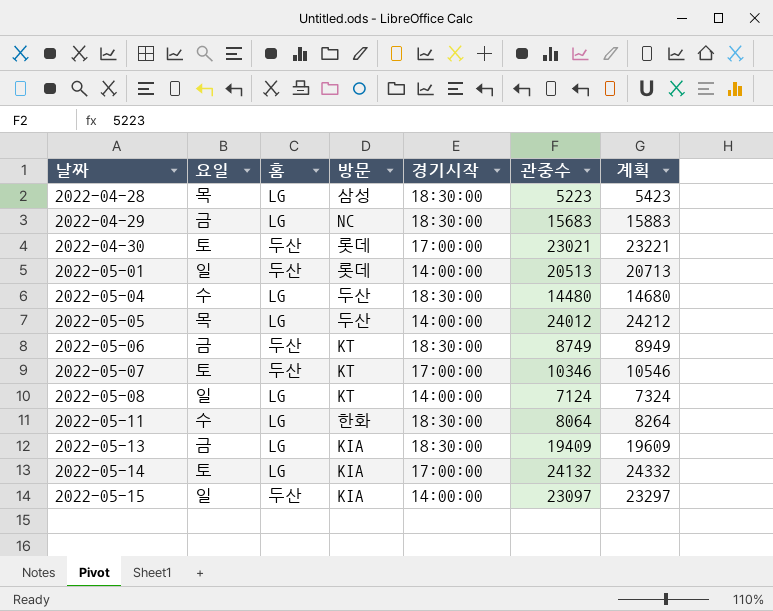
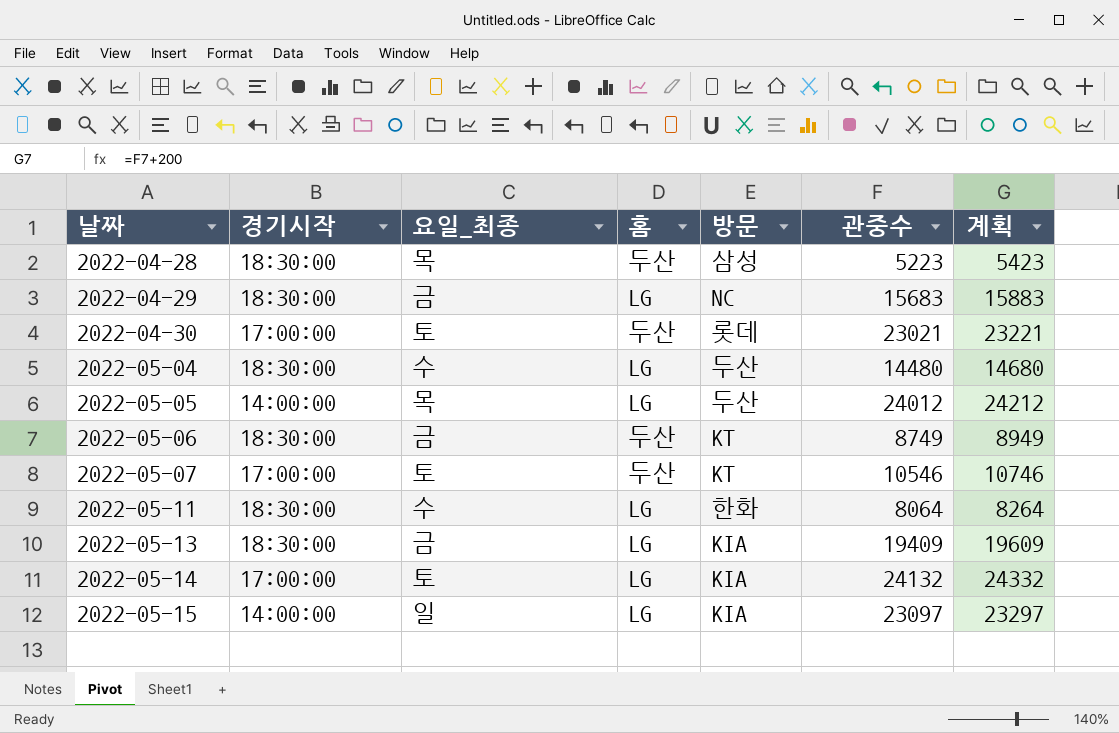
column 경기시작 | position: 5 -> 2
column name: 요일 -> 요일_최종
row 2022-05-01: 일 | 두산 | 롯데 | 14:00:00 | 20513 | 20713 -> none
row 2022-05-08: 일 | LG | KT | 14:00:00 | 7124 | 7324 -> none
2022-04-28 | 홈: LG -> 두산
2022-05-07 | 관중수: 10346 -> 10546
2022-05-07 | 계획: 10546 -> 10746
2022-05-15 | 홈: 두산 -> LG

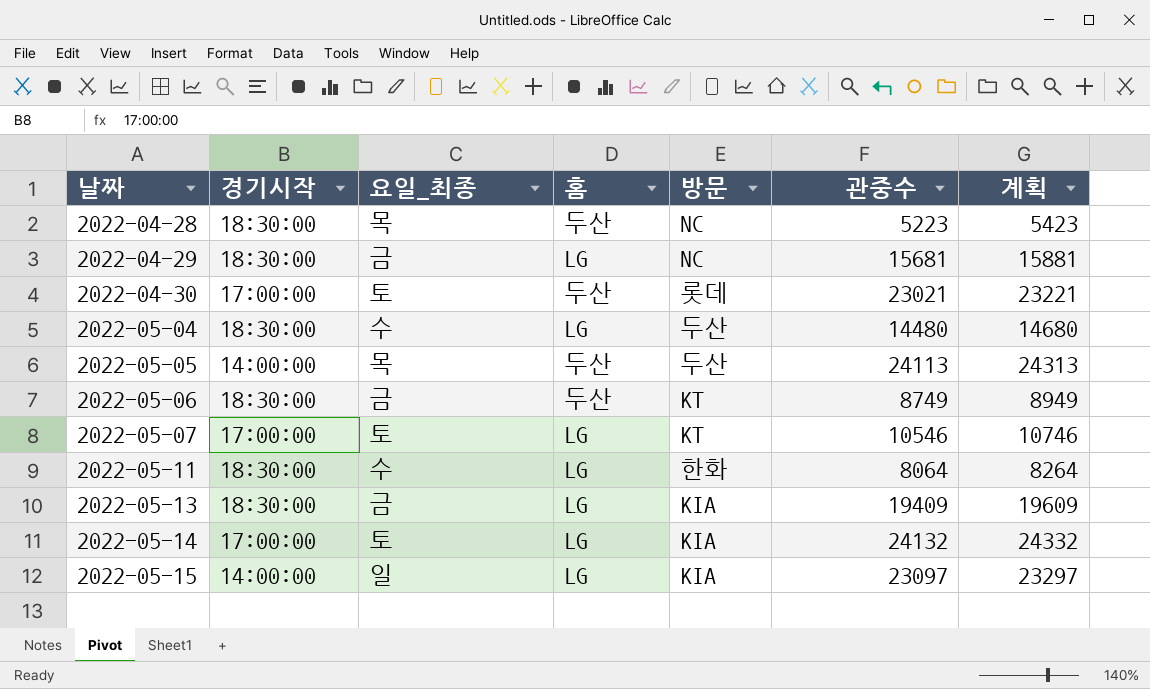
2022-04-28 | 방문: 삼성 -> NC
2022-04-29 | 관중수: 15683 -> 15681
2022-04-29 | 계획: 15883 -> 15881
2022-05-05 | 홈: LG -> 두산
2022-05-05 | 관중수: 24012 -> 24113
2022-05-05 | 계획: 24212 -> 24313
2022-05-07 | 홈: 두산 -> LG

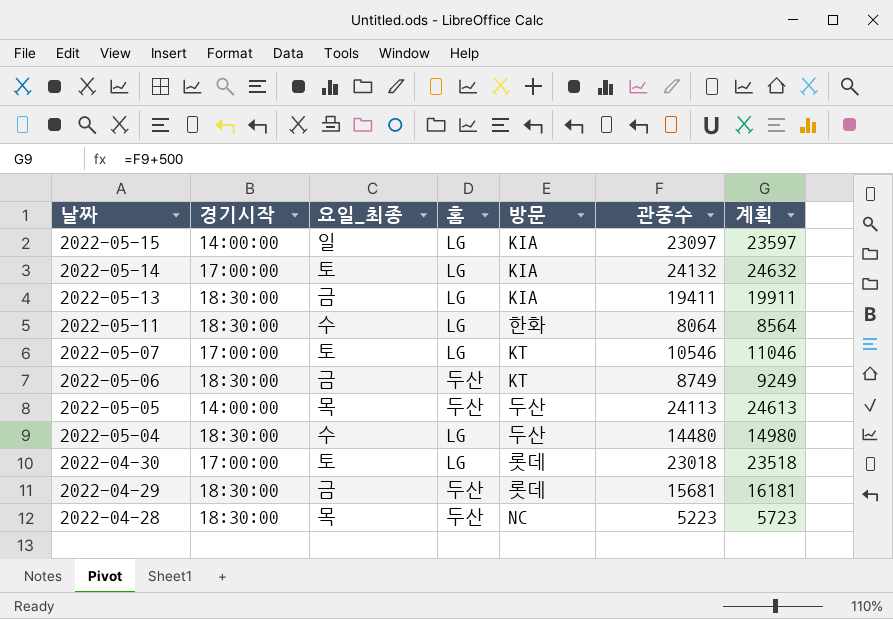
row order: 날짜 ascending -> 날짜 descending
column 계획 | formula: [관중수] + 200 -> [관중수] + 500
2022-05-13 | 관중수: 19409 -> 19411
2022-04-30 | 홈: 두산 -> LG
2022-04-30 | 관중수: 23021 -> 23018
2022-04-29 | 홈: LG -> 두산
2022-04-29 | 방문: NC -> 롯데

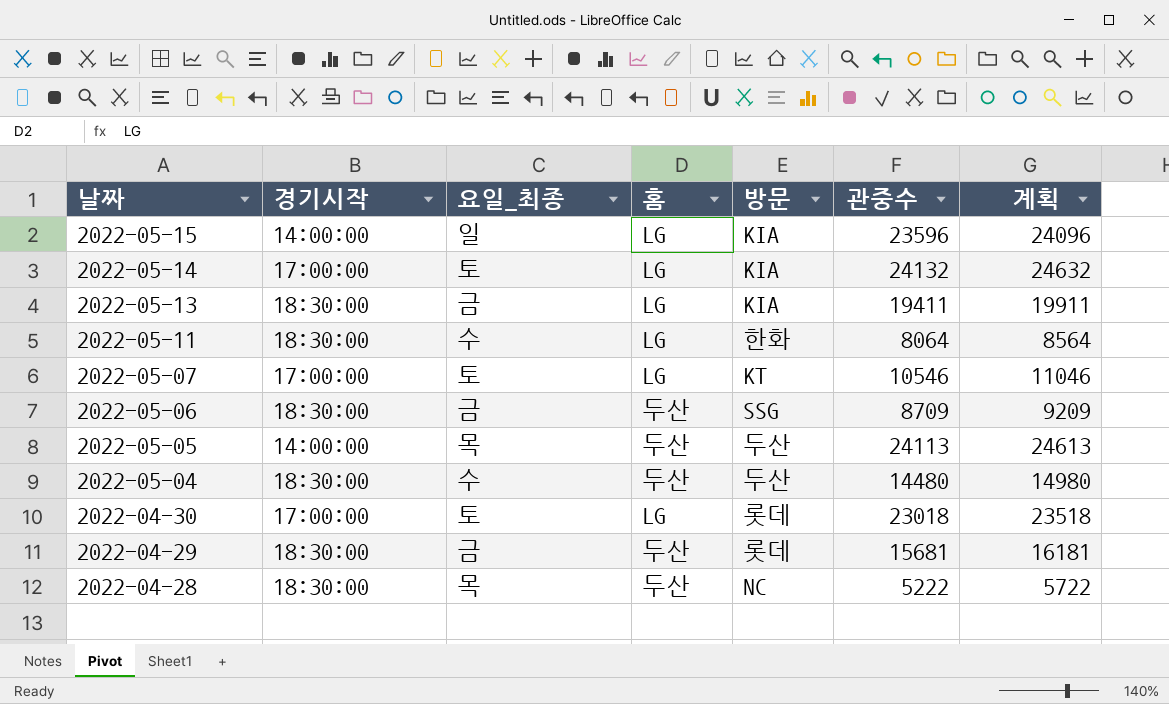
2022-05-15 | 관중수: 23097 -> 23596
2022-05-15 | 계획: 23597 -> 24096
2022-05-06 | 방문: KT -> SSG
2022-05-06 | 관중수: 8749 -> 8709
2022-05-06 | 계획: 9249 -> 9209
2022-05-04 | 홈: LG -> 두산
2022-04-28 | 관중수: 5223 -> 5222
2022-04-28 | 계획: 5723 -> 5722

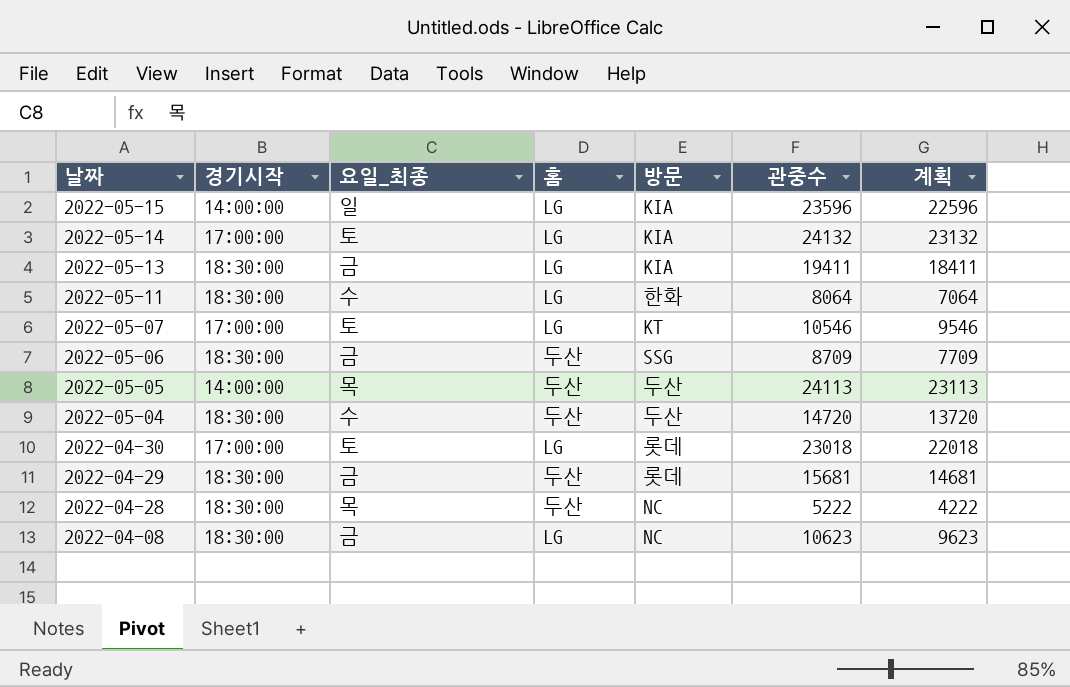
column 계획 | formula: [관중수] + 500 -> [관중수] - 1000
2022-05-04 | 관중수: 14480 -> 14720
row 2022-04-08: none -> 18:30:00 | 금 | LG | NC | 10623 | 9623

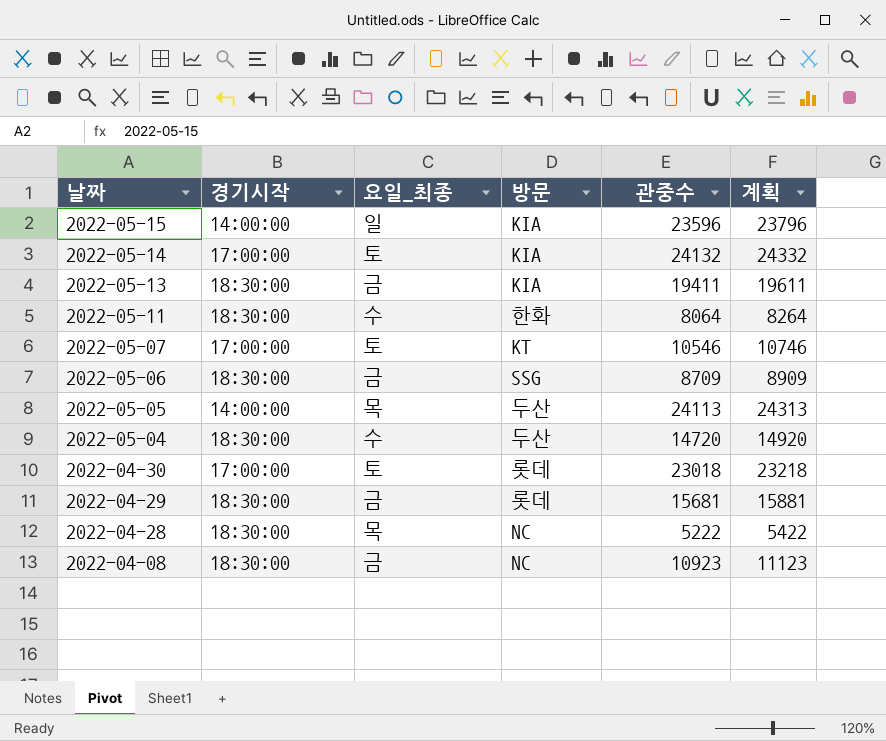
column 홈 | position: 4 -> none
column 계획 | formula: [관중수] - 1000 -> [관중수] + 200
2022-04-08 | 관중수: 10623 -> 10923

